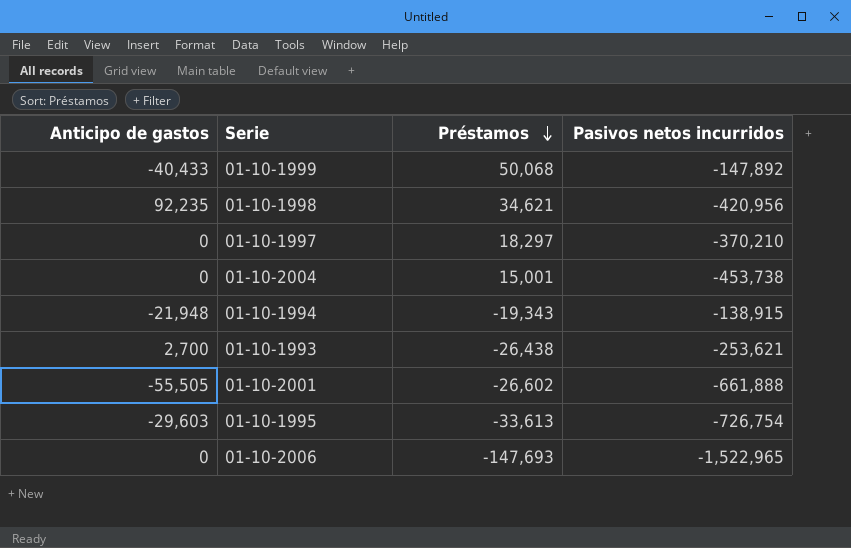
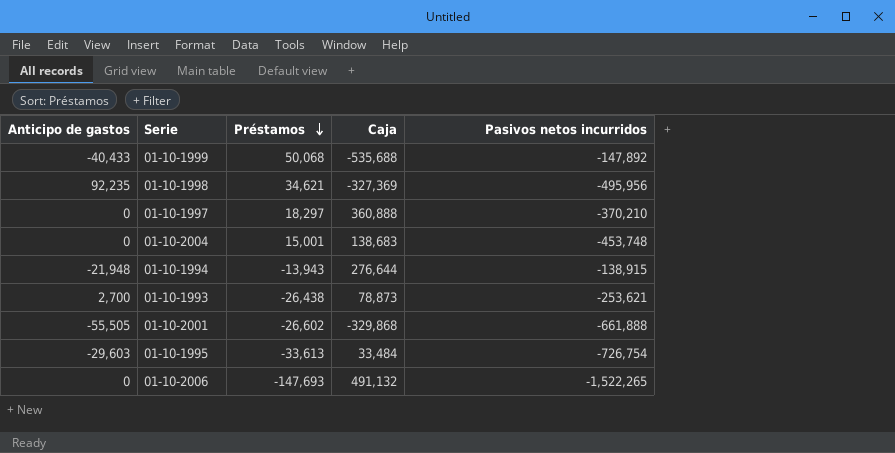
column Caja | position: none -> 4
01-10-1998 | Pasivos netos incurridos: -420,956 -> -495,956
01-10-2004 | Pasivos netos incurridos: -453,738 -> -453,748
01-10-1994 | Préstamos: -19,343 -> -13,943
01-10-2006 | Pasivos netos incurridos: -1,522,965 -> -1,522,265

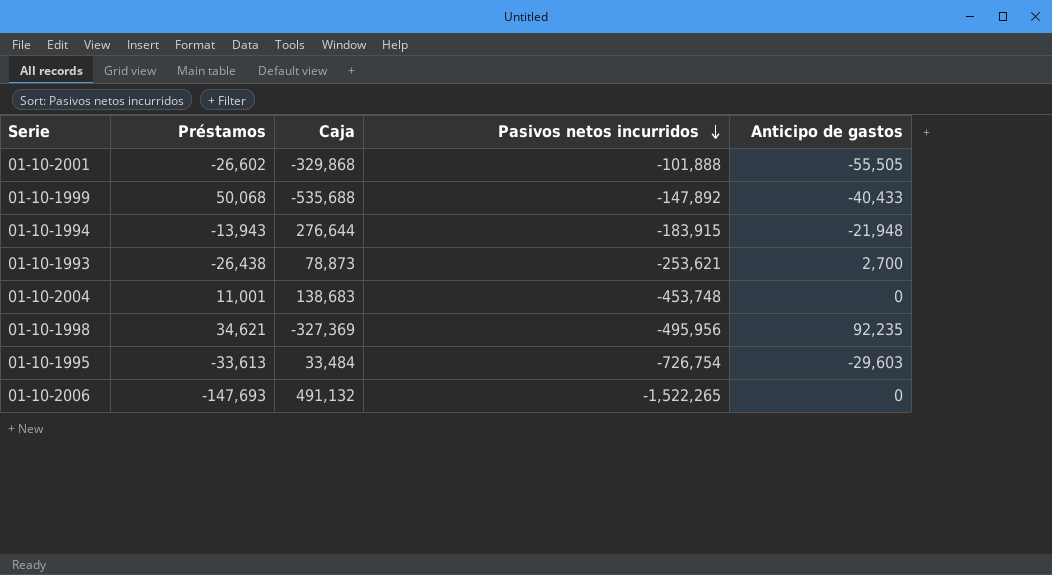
row order: Préstamos descending -> Pasivos netos incurridos descending
column Anticipo de gastos | position: 1 -> 5
row 01-10-1997: 0 | 18,297 | 360,888 | -370,210 -> none
01-10-2001 | Pasivos netos incurridos: -661,888 -> -101,888
01-10-1994 | Pasivos netos incurridos: -138,915 -> -183,915
01-10-2004 | Préstamos: 15,001 -> 11,001

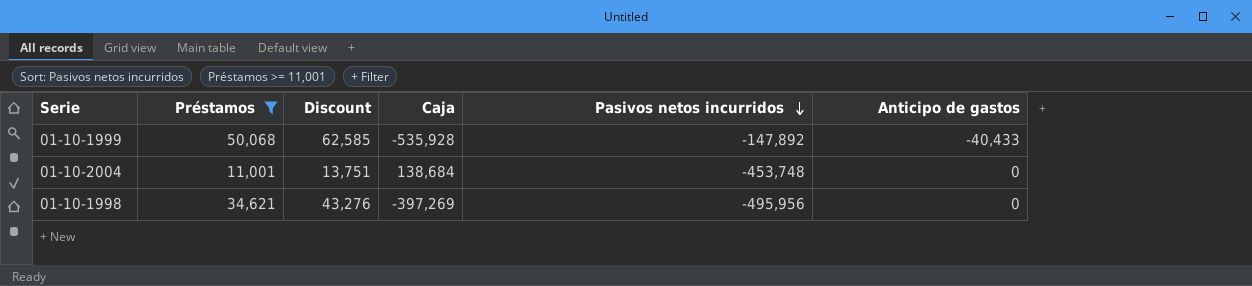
filter: none -> Préstamos >= 11,001
column Discount | formula: none -> [Préstamos] * 1.25
01-10-1999 | Caja: -535,688 -> -535,928
01-10-2004 | Caja: 138,683 -> 138,684
01-10-1998 | Caja: -327,369 -> -397,269
01-10-1998 | Anticipo de gastos: 92,235 -> 0

